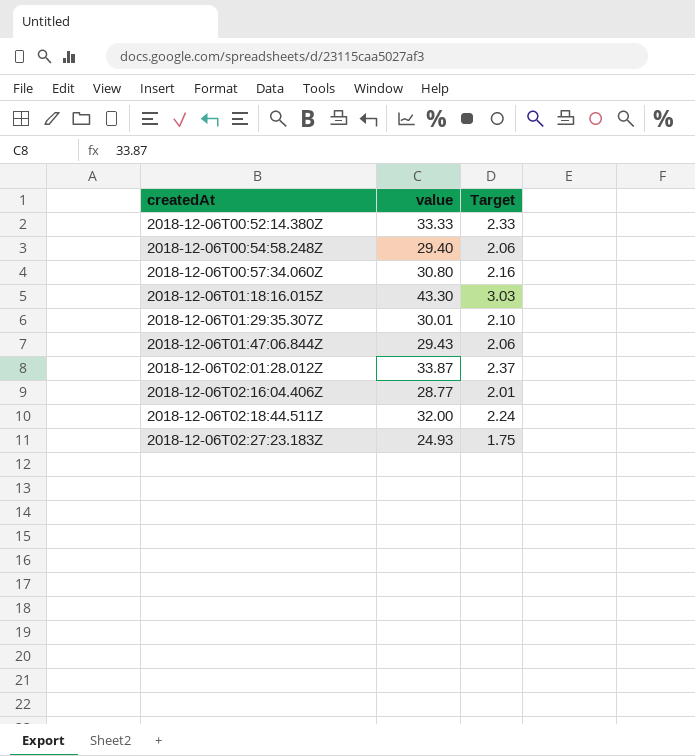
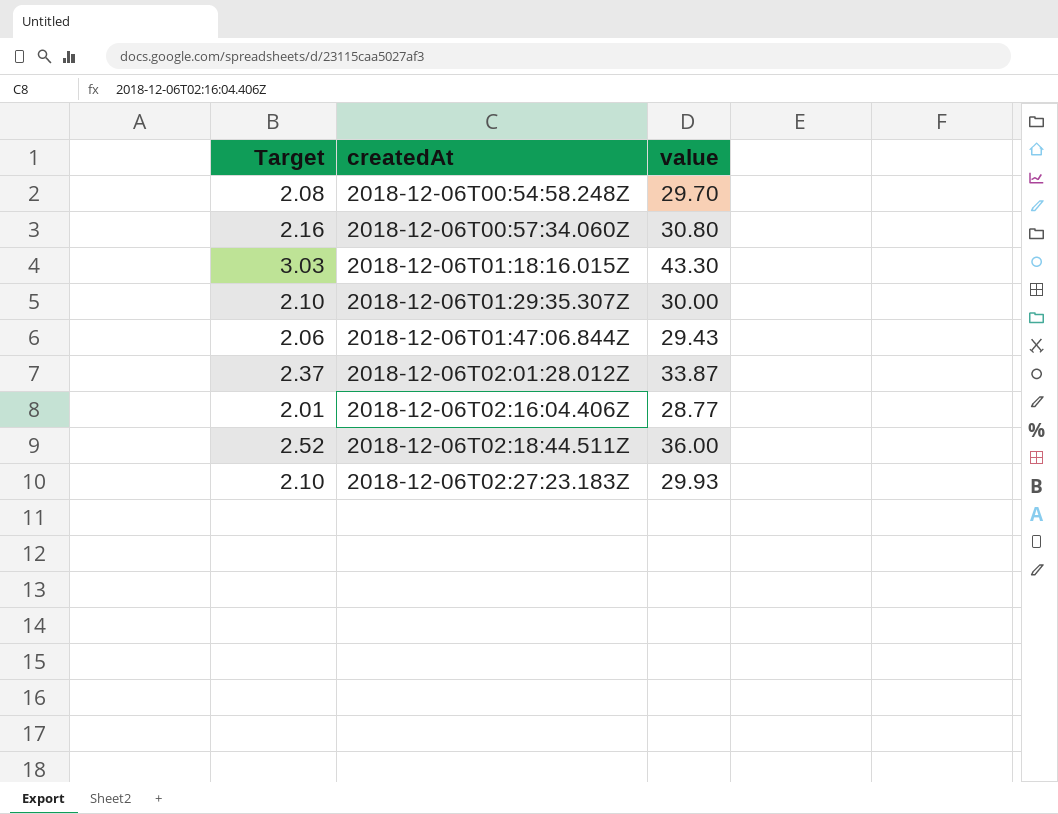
column Target | position: 3 -> 1
row 2018-12-06T00:52:14.380Z: 33.33 | 2.33 -> none
2018-12-06T00:54:58.248Z | Target: 2.06 -> 2.08
2018-12-06T00:54:58.248Z | value: 29.40 -> 29.70
2018-12-06T01:29:35.307Z | value: 30.01 -> 30.00
2018-12-06T02:18:44.511Z | Target: 2.24 -> 2.52
2018-12-06T02:18:44.511Z | value: 32.00 -> 36.00
2018-12-06T02:27:23.183Z | Target: 1.75 -> 2.10
2018-12-06T02:27:23.183Z | value: 24.93 -> 29.93

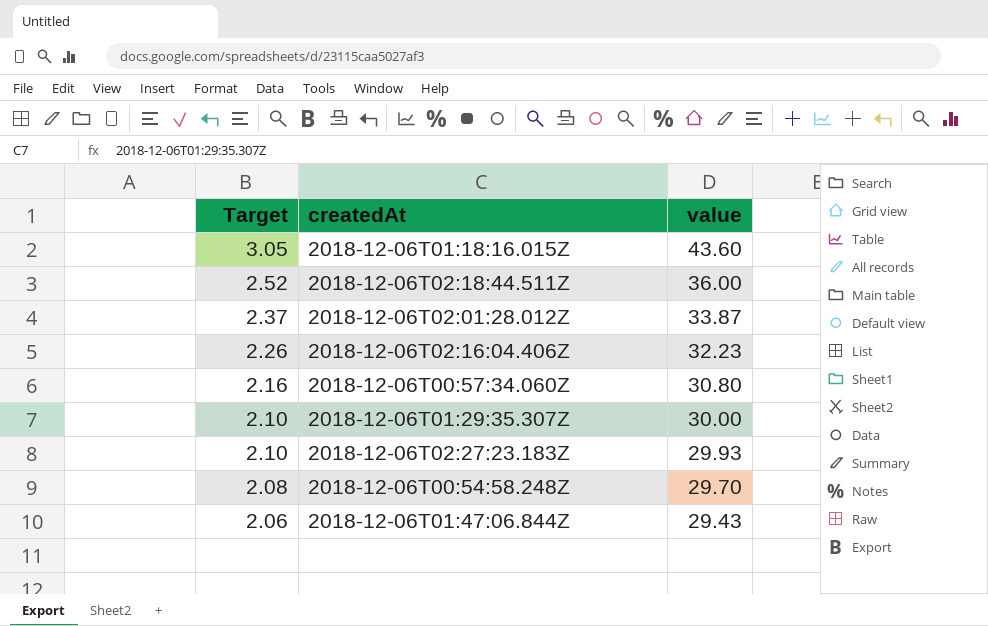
row order: createdAt ascending -> Target descending
2018-12-06T01:18:16.015Z | Target: 3.03 -> 3.05
2018-12-06T01:18:16.015Z | value: 43.30 -> 43.60
2018-12-06T02:16:04.406Z | Target: 2.01 -> 2.26
2018-12-06T02:16:04.406Z | value: 28.77 -> 32.23

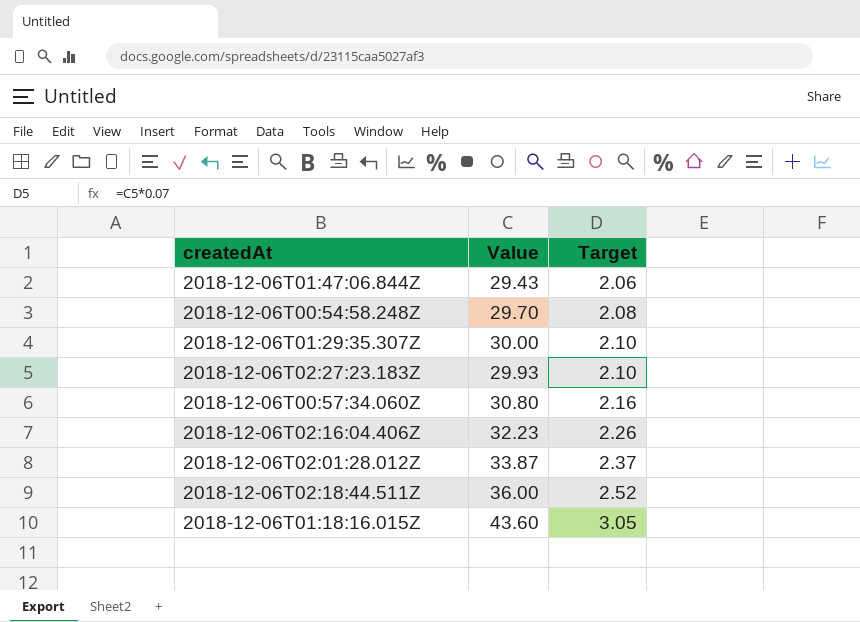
row order: Target descending -> Target ascending
column name: value -> Value
column Target | position: 1 -> 3

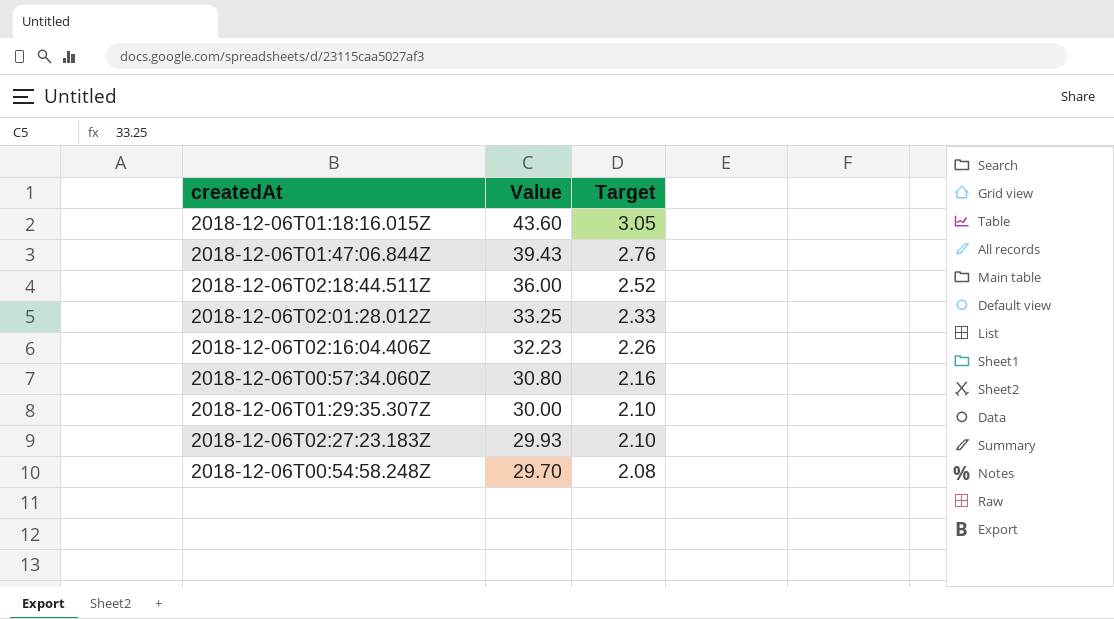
row order: Target ascending -> Value descending
2018-12-06T01:47:06.844Z | Value: 29.43 -> 39.43
2018-12-06T01:47:06.844Z | Target: 2.06 -> 2.76
2018-12-06T02:01:28.012Z | Value: 33.87 -> 33.25
2018-12-06T02:01:28.012Z | Target: 2.37 -> 2.33

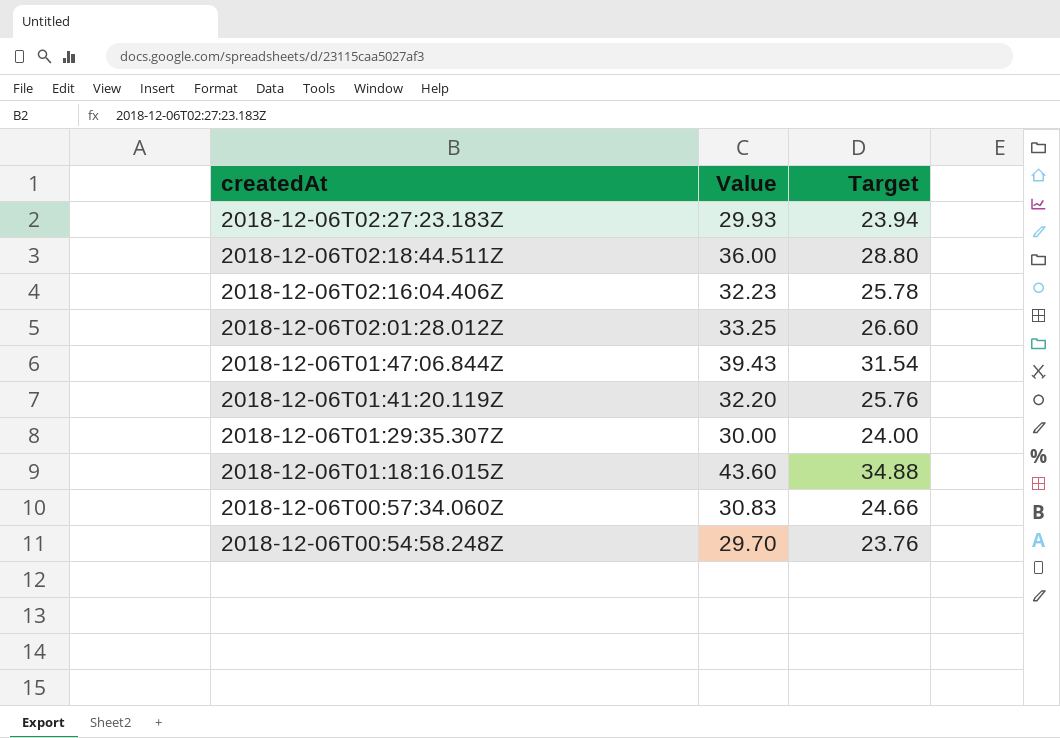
row order: Value descending -> createdAt descending
column Target | formula: [Value] * 0.07 -> [Value] * 0.8
row 2018-12-06T01:41:20.119Z: none -> 32.20 | 25.76
2018-12-06T00:57:34.060Z | Value: 30.80 -> 30.83

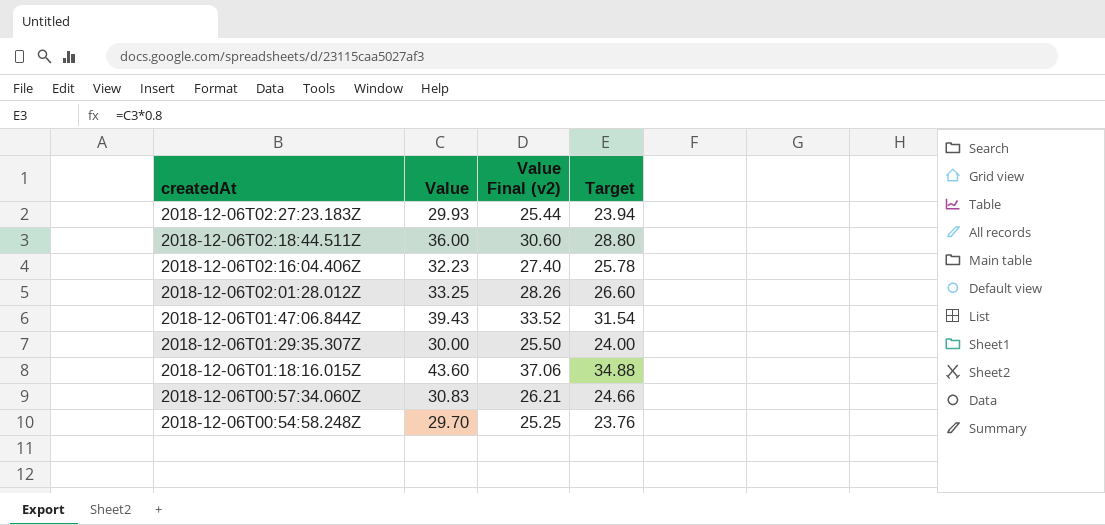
column Value Final (v2) | formula: none -> [Value] * 0.85
row 2018-12-06T01:41:20.119Z: 32.20 | 25.76 -> none

